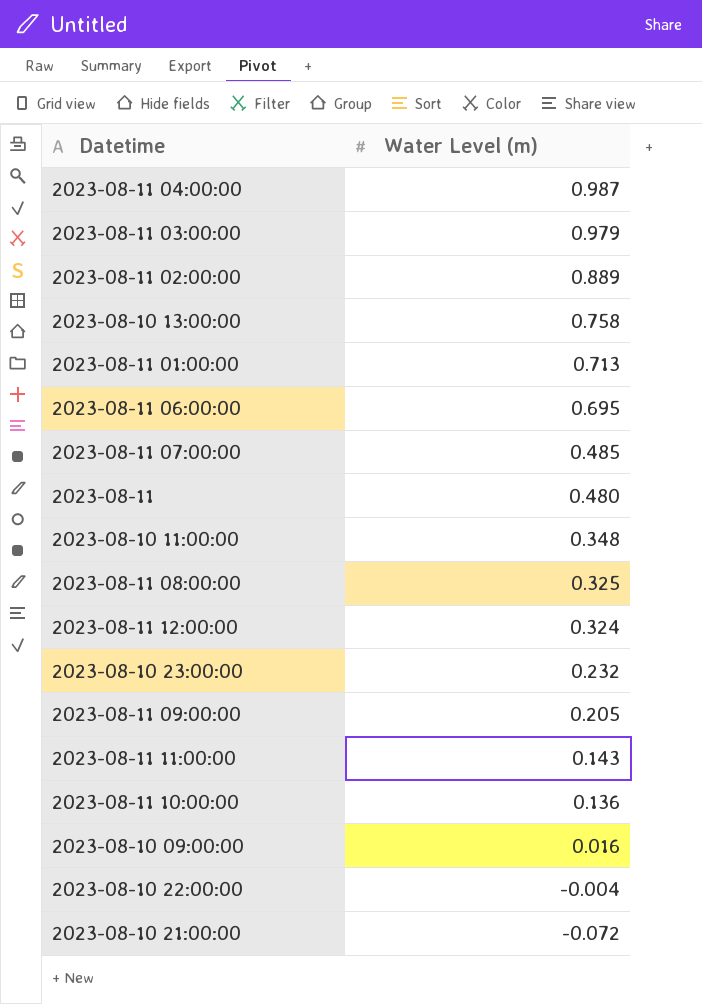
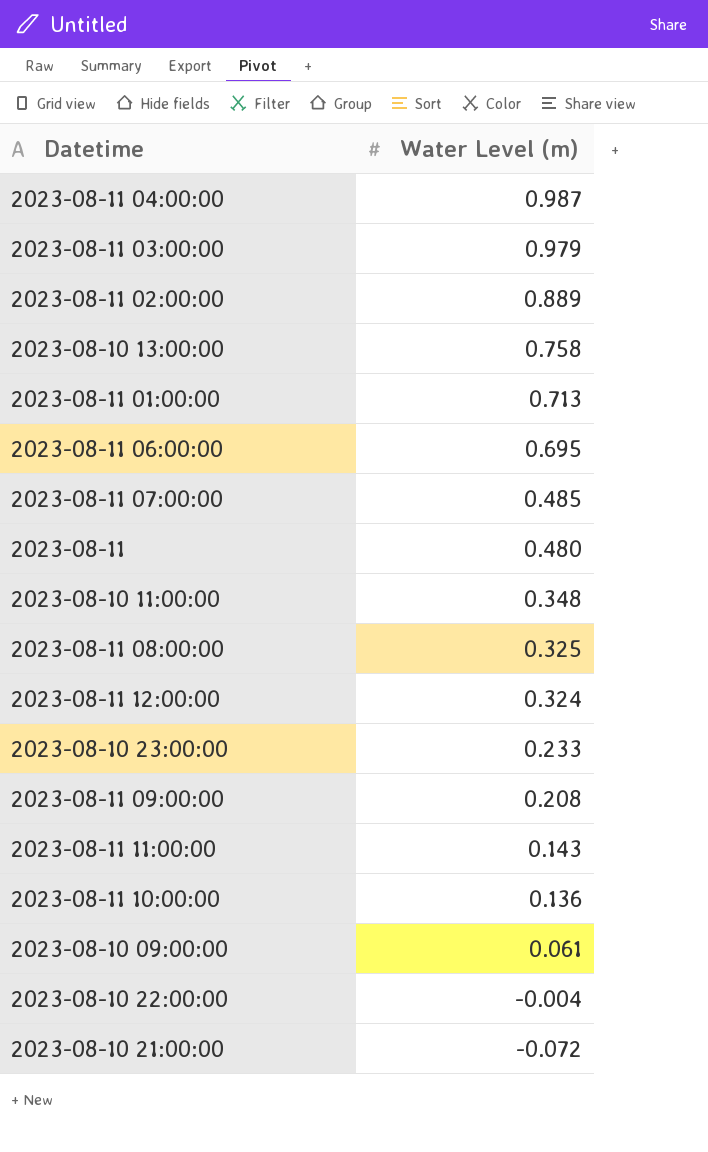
2023-08-10 23:00:00 | Water Level (m): 0.232 -> 0.233
2023-08-11 09:00:00 | Water Level (m): 0.205 -> 0.208
2023-08-10 09:00:00 | Water Level (m): 0.016 -> 0.061

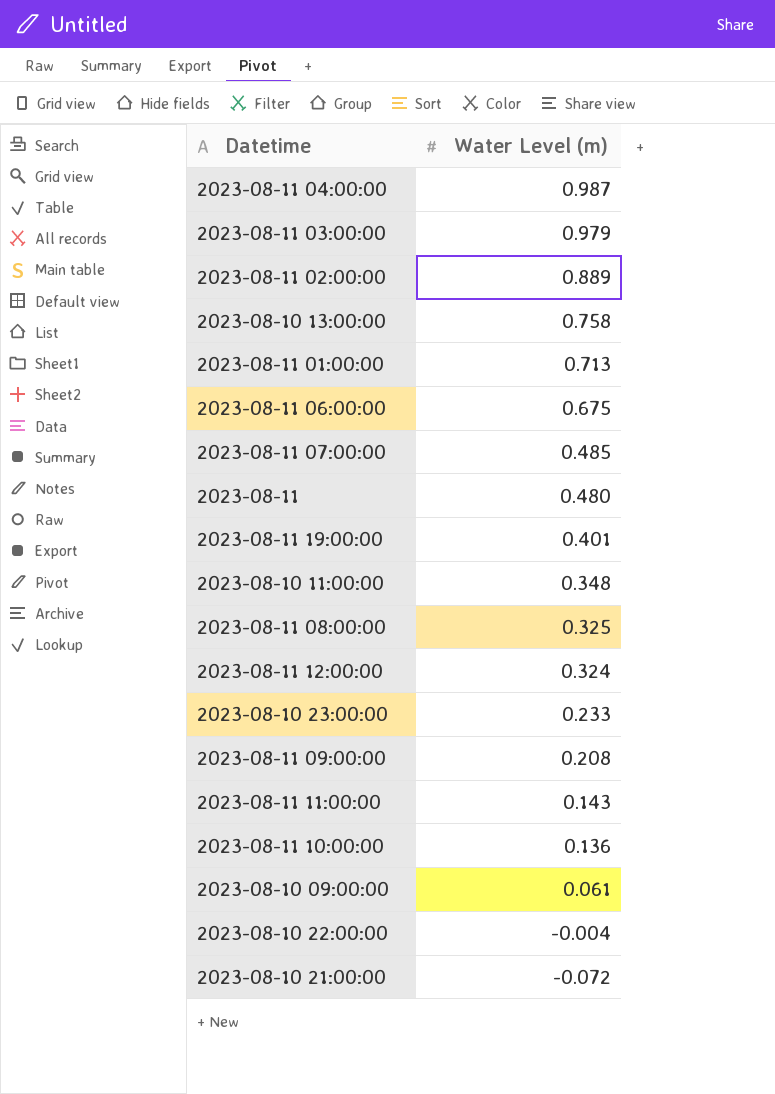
2023-08-11 06:00:00 | Water Level (m): 0.695 -> 0.675
row 2023-08-11 19:00:00: none -> 0.401

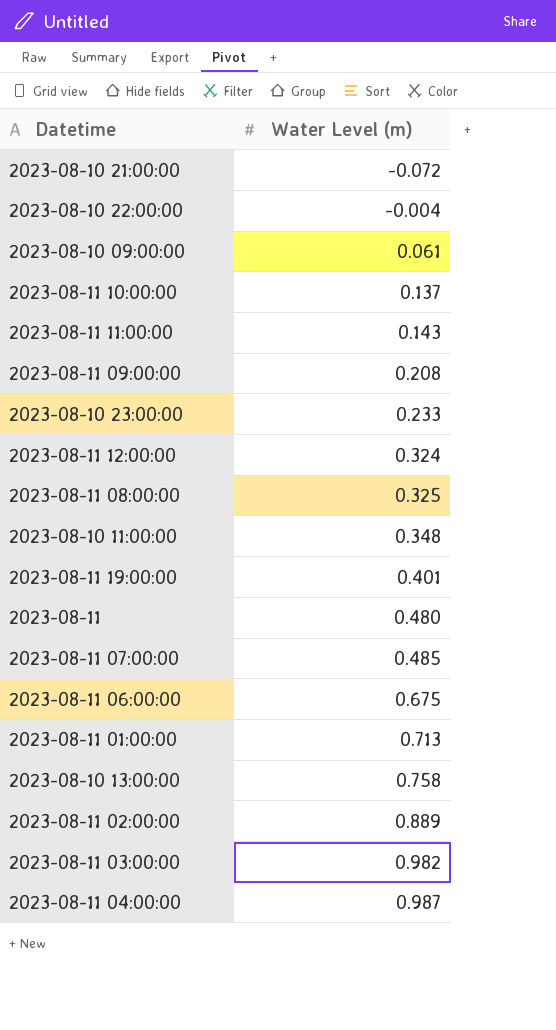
row order: Water Level (m) descending -> Water Level (m) ascending
2023-08-11 10:00:00 | Water Level (m): 0.136 -> 0.137
2023-08-11 03:00:00 | Water Level (m): 0.979 -> 0.982

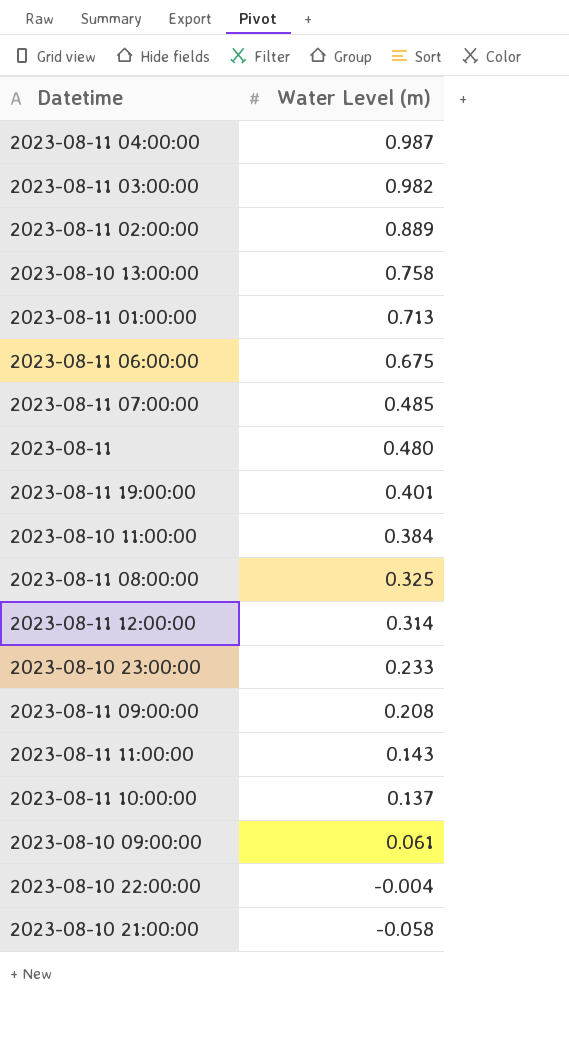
row order: Water Level (m) ascending -> Water Level (m) descending
2023-08-10 11:00:00 | Water Level (m): 0.348 -> 0.384
2023-08-11 12:00:00 | Water Level (m): 0.324 -> 0.314
2023-08-10 21:00:00 | Water Level (m): -0.072 -> -0.058

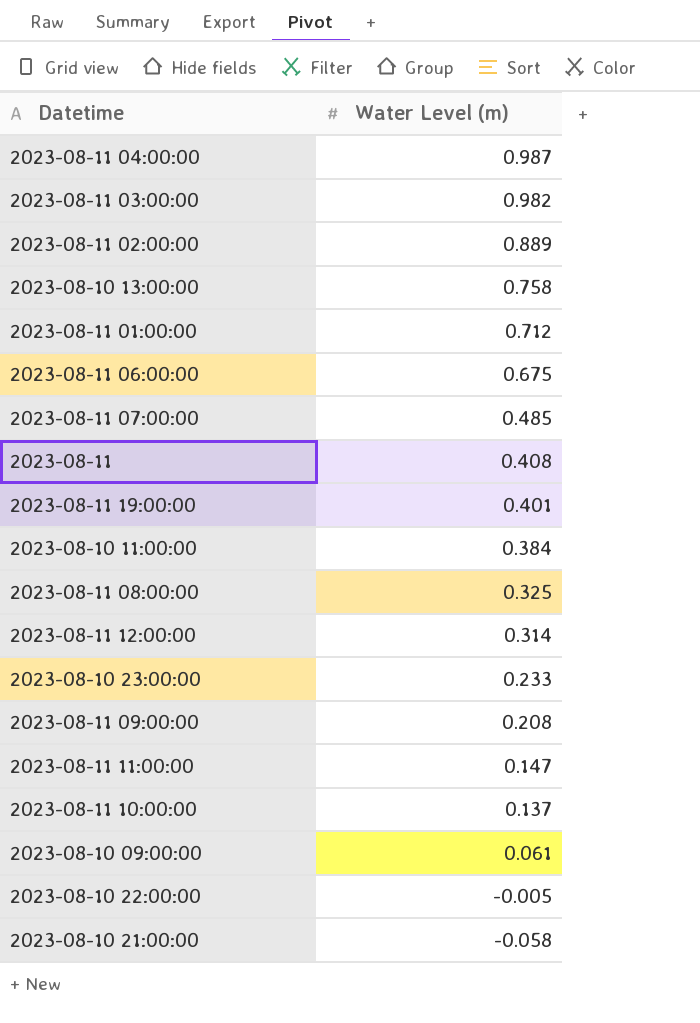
2023-08-11 01:00:00 | Water Level (m): 0.713 -> 0.712
2023-08-11 | Water Level (m): 0.480 -> 0.408
2023-08-11 11:00:00 | Water Level (m): 0.143 -> 0.147
2023-08-10 22:00:00 | Water Level (m): -0.004 -> -0.005

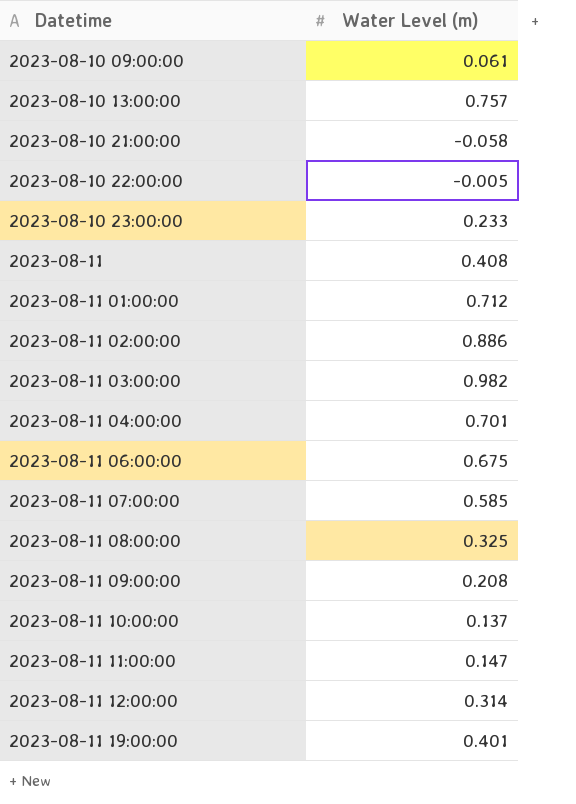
row order: Water Level (m) descending -> Datetime ascending
row 2023-08-10 11:00:00: 0.384 -> none
2023-08-10 13:00:00 | Water Level (m): 0.758 -> 0.757
2023-08-11 02:00:00 | Water Level (m): 0.889 -> 0.886
2023-08-11 04:00:00 | Water Level (m): 0.987 -> 0.701
2023-08-11 07:00:00 | Water Level (m): 0.485 -> 0.585

